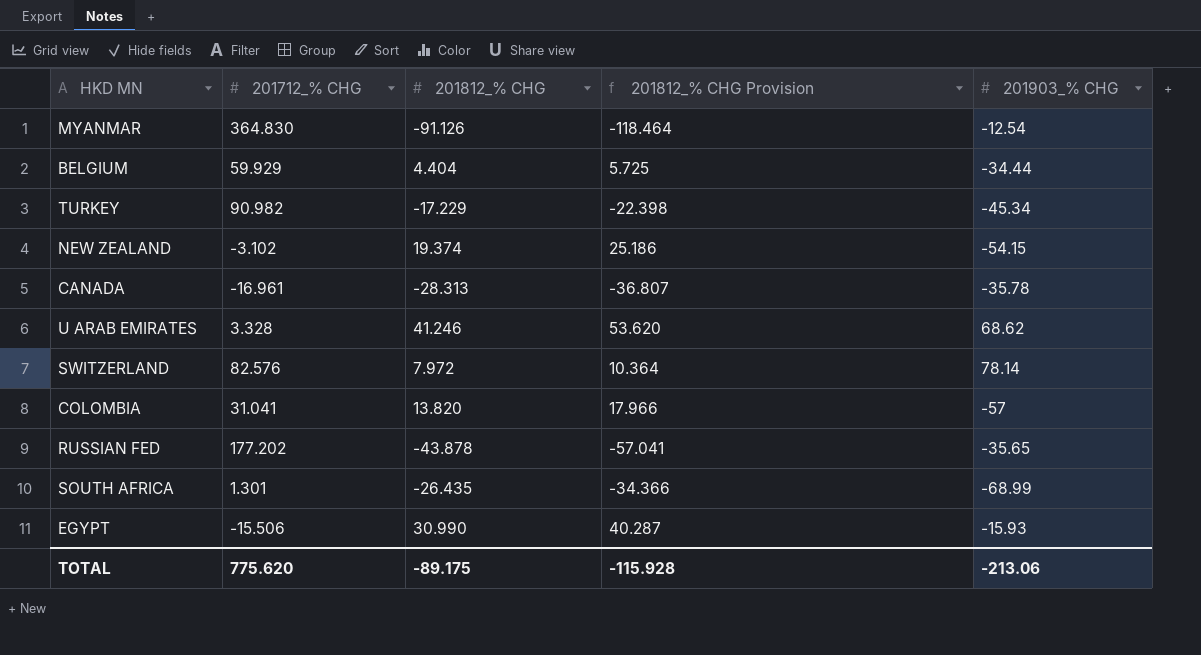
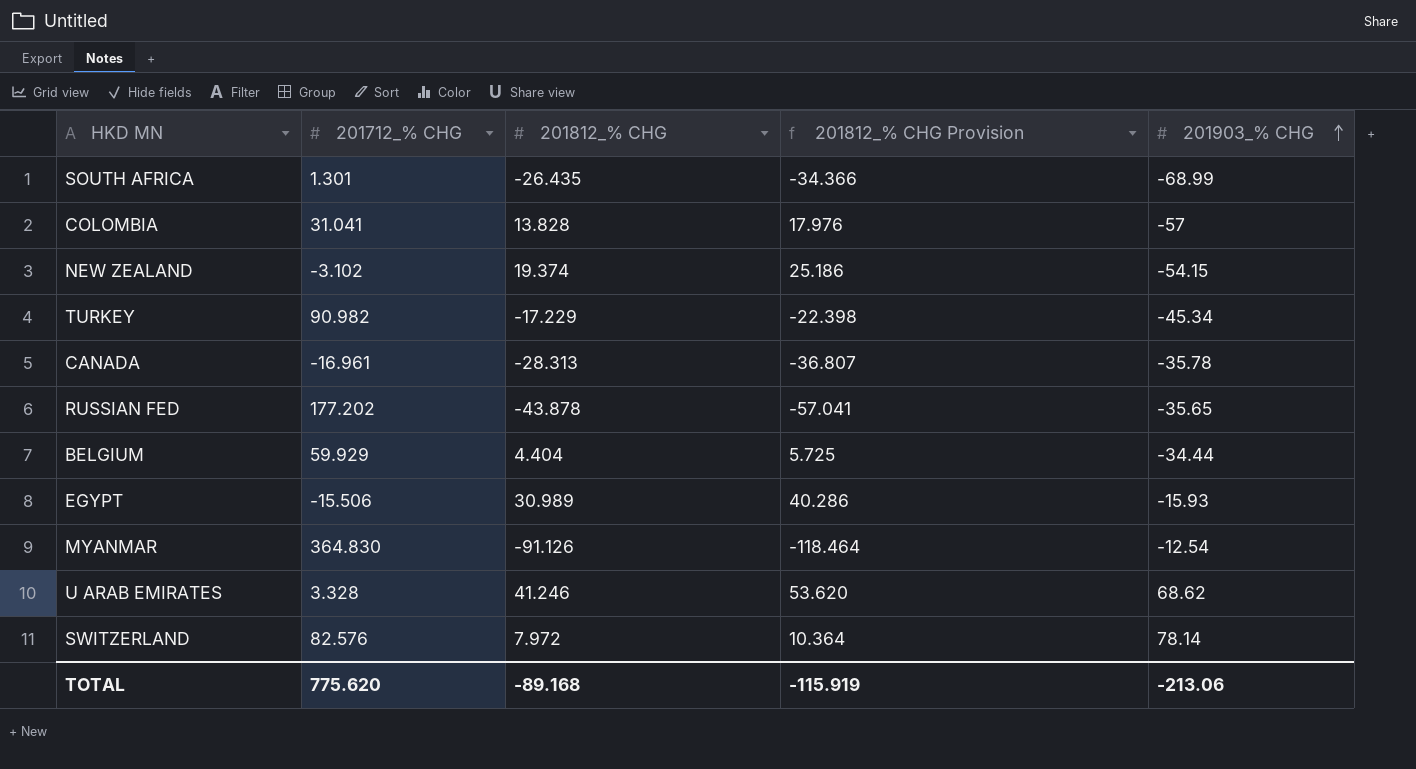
row order: none -> 201903_% CHG ascending
COLOMBIA | 201812_% CHG: 13.820 -> 13.828
COLOMBIA | 201812_% CHG Provision: 17.966 -> 17.976
EGYPT | 201812_% CHG: 30.990 -> 30.989
EGYPT | 201812_% CHG Provision: 40.287 -> 40.286
TOTAL | 201812_% CHG: -89.175 -> -89.168
TOTAL | 201812_% CHG Provision: -115.928 -> -115.919

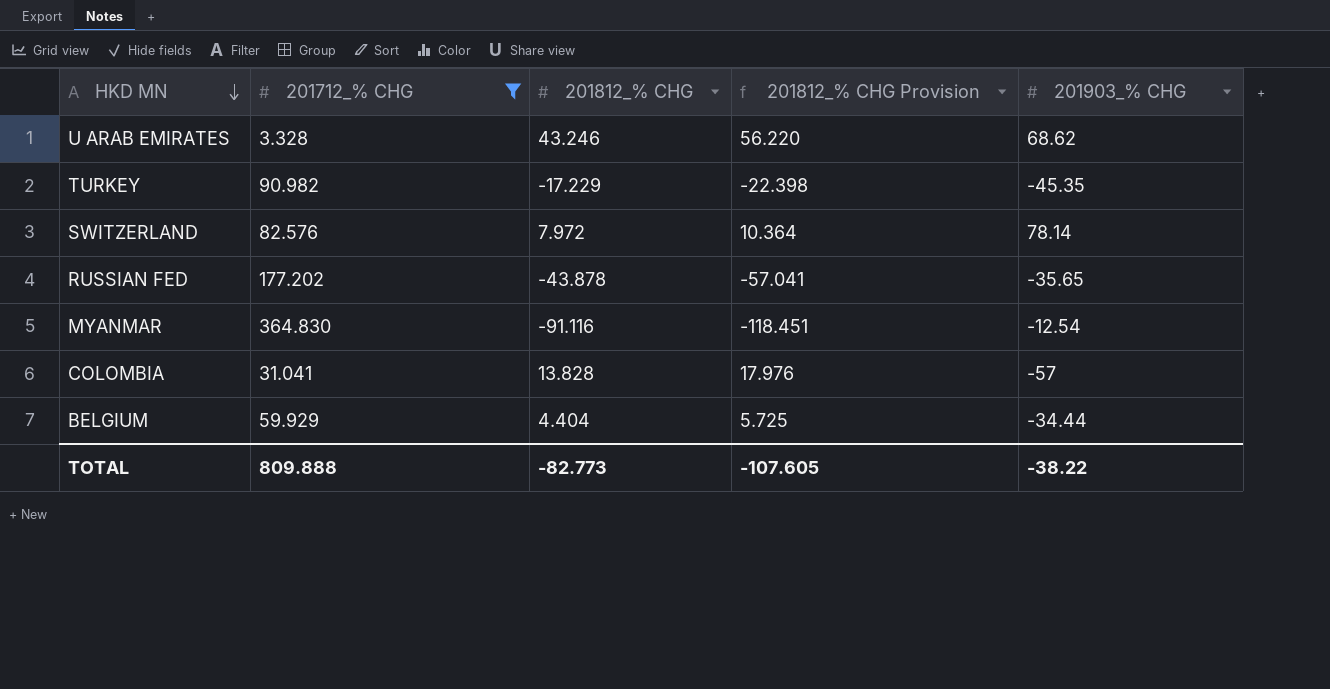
filter: none -> 201712_% CHG >= 3.328
row order: 201903_% CHG ascending -> HKD MN descending
U ARAB EMIRATES | 201812_% CHG: 41.246 -> 43.246
U ARAB EMIRATES | 201812_% CHG Provision: 53.620 -> 56.220
TURKEY | 201903_% CHG: -45.34 -> -45.35
MYANMAR | 201812_% CHG: -91.126 -> -91.116
MYANMAR | 201812_% CHG Provision: -118.464 -> -118.451
TOTAL | 201712_% CHG: 775.620 -> 809.888
TOTAL | 201812_% CHG: -89.168 -> -82.773
TOTAL | 201812_% CHG Provision: -115.919 -> -107.605
TOTAL | 201903_% CHG: -213.06 -> -38.22

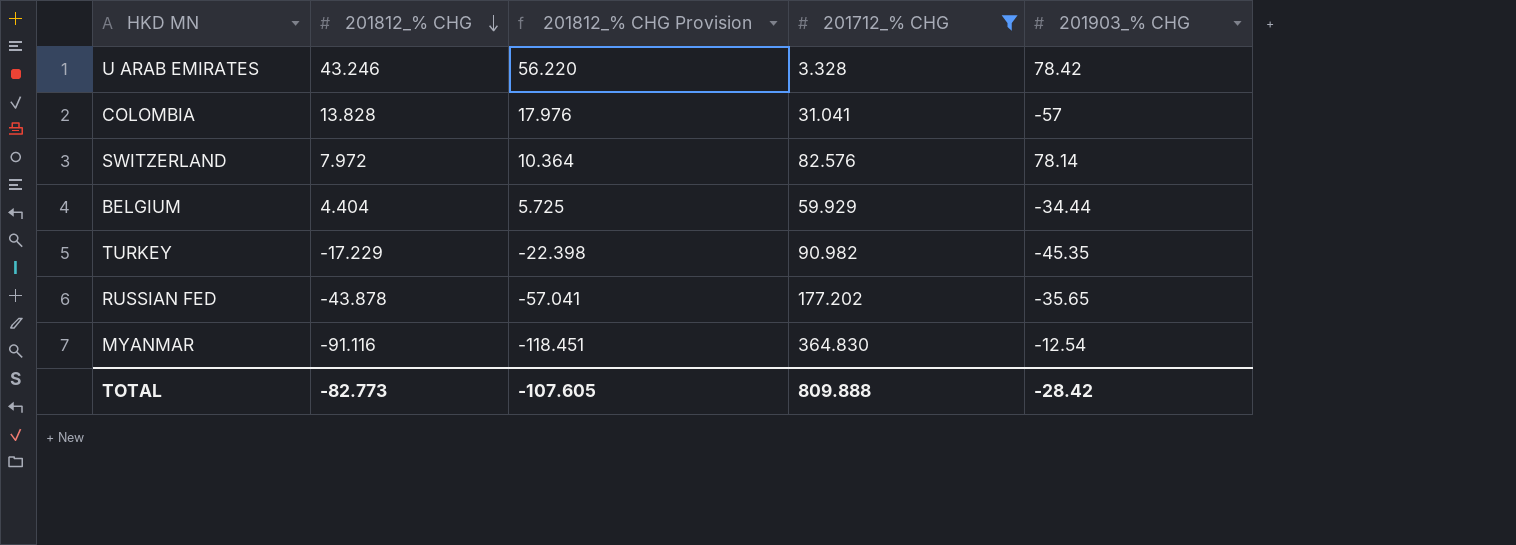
row order: HKD MN descending -> 201812_% CHG descending
column 201712_% CHG | position: 2 -> 4
U ARAB EMIRATES | 201903_% CHG: 68.62 -> 78.42
TOTAL | 201903_% CHG: -38.22 -> -28.42

